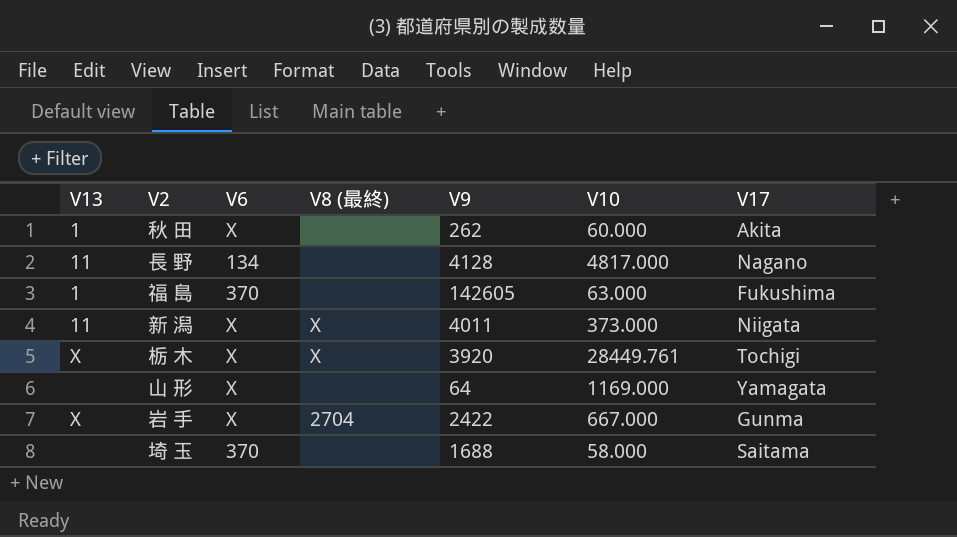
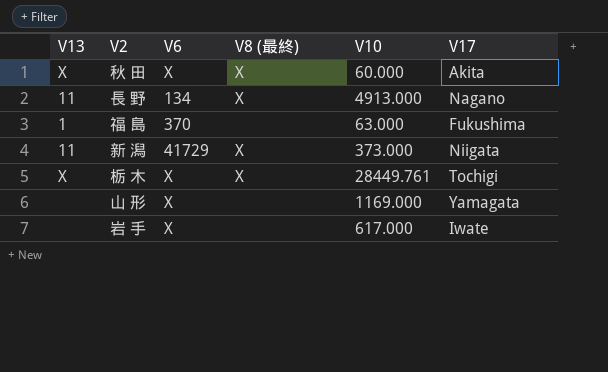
column V9 | position: 5 -> none
row 埼 玉: none | 370 | none | 1688 | 58.000 | Saitama -> none
秋 田 | V13: 1 -> X
秋 田 | V8 (最終): none -> X
長 野 | V8 (最終): none -> X
長 野 | V10: 4817.000 -> 4913.000
新 潟 | V6: X -> 41729
岩 手 | V13: X -> none
岩 手 | V8 (最終): 2704 -> none
岩 手 | V10: 667.000 -> 617.000
岩 手 | V17: Gunma -> Iwate

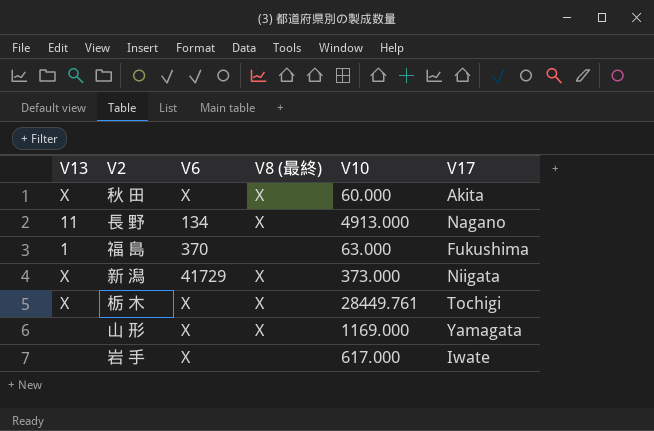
新 潟 | V13: 11 -> X
山 形 | V8 (最終): none -> X

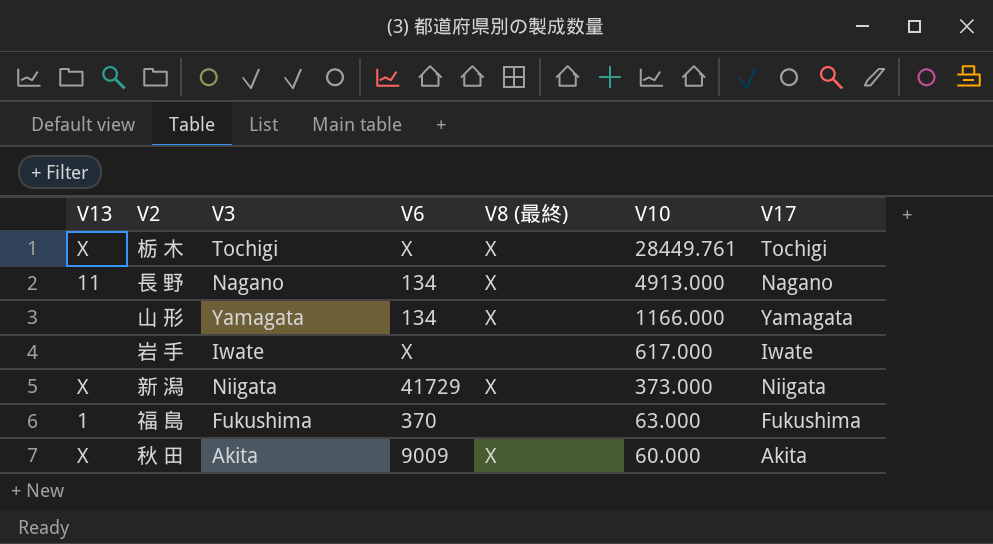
row order: none -> V10 descending
column V3 | position: none -> 3
山 形 | V6: X -> 134
山 形 | V10: 1169.000 -> 1166.000
秋 田 | V6: X -> 9009

